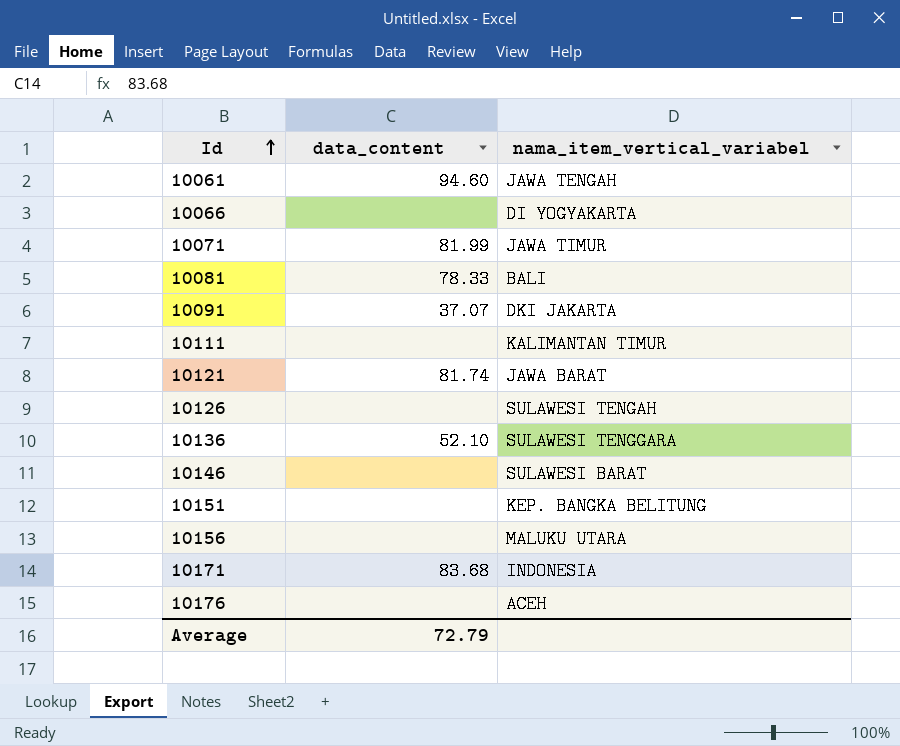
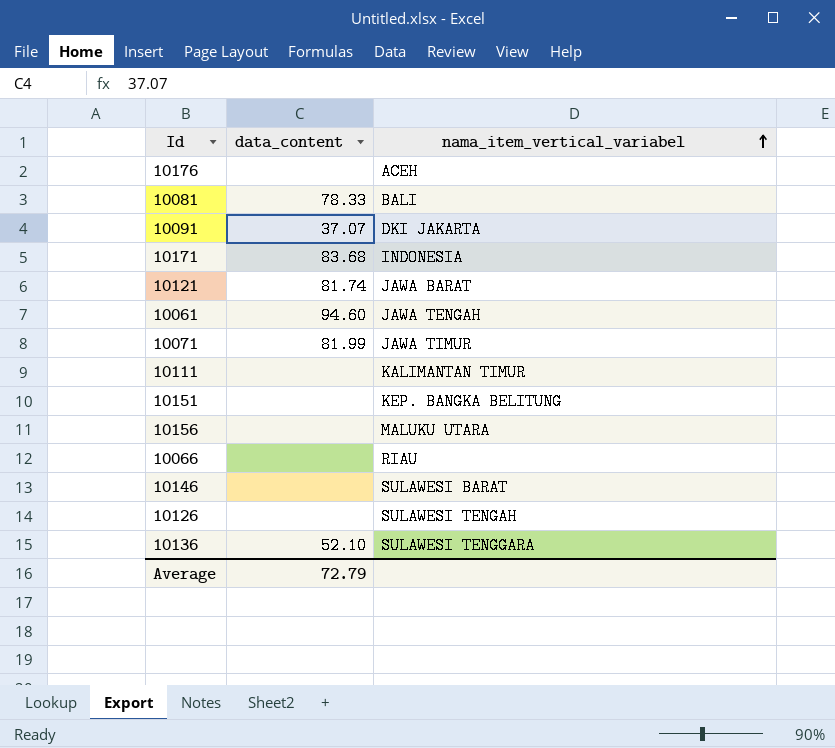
row order: Id ascending -> nama_item_vertical_variabel ascending
10066 | nama_item_vertical_variabel: DI YOGYAKARTA -> RIAU

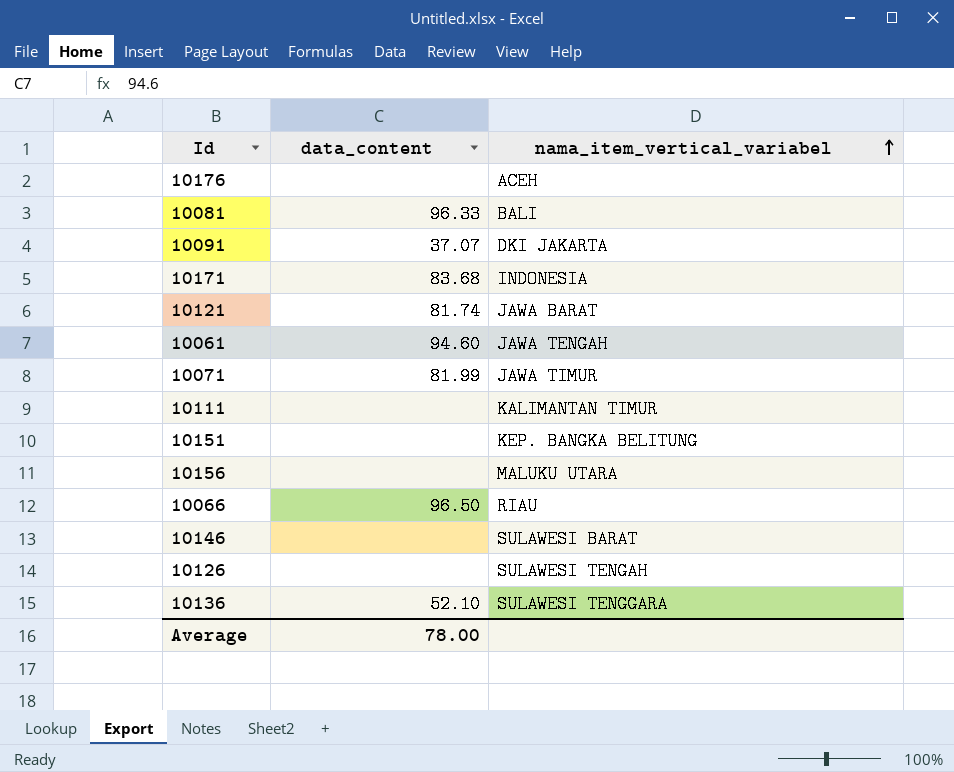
10081 | data_content: 78.33 -> 96.33
10066 | data_content: none -> 96.50
Average | data_content: 72.79 -> 78.00

